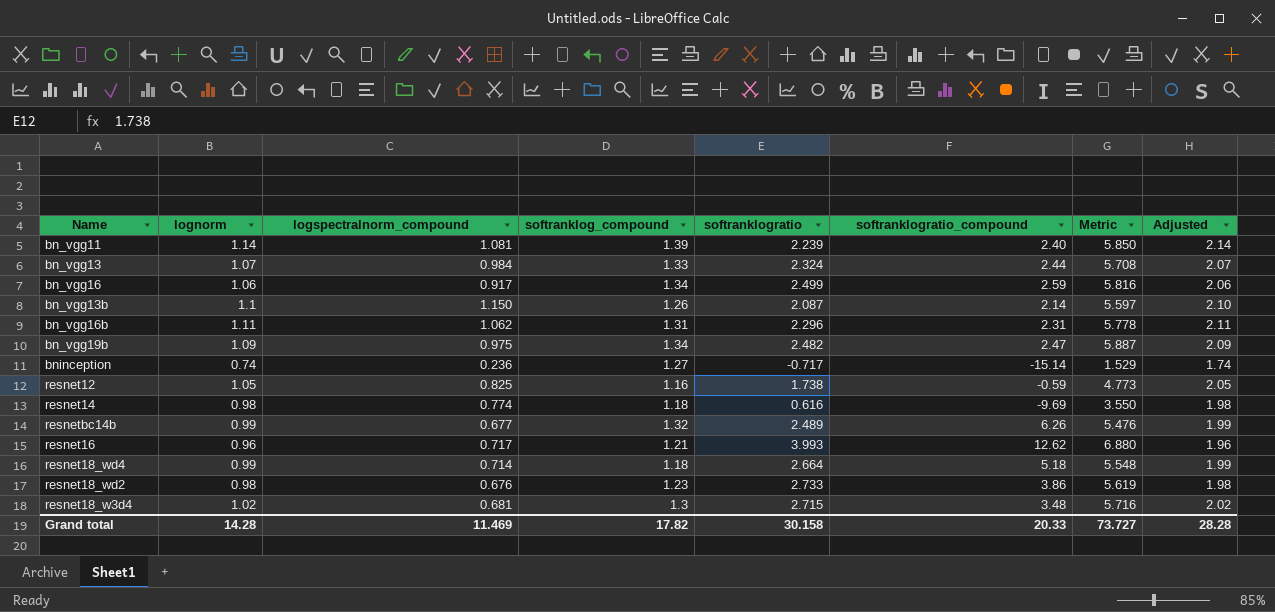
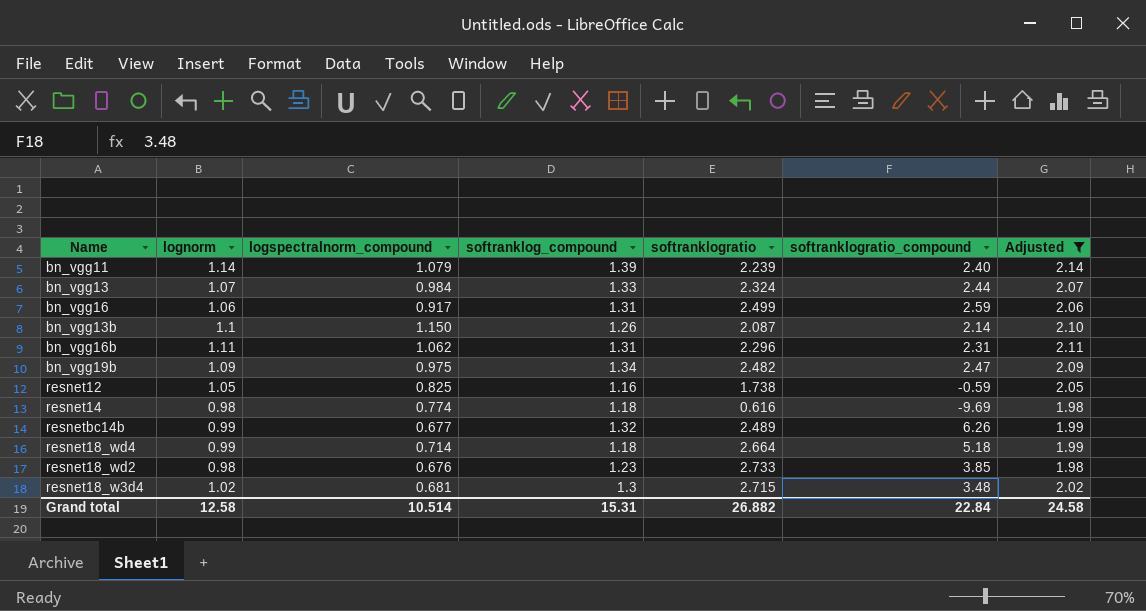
filter: none -> Adjusted >= 1.98
column Metric | formula: [lognorm] + [logspectralnorm_compound] + [softranklog_compound] + [softranklogratio] -> none
bn_vgg11 | logspectralnorm_compound: 1.081 -> 1.079
bn_vgg16 | softranklog_compound: 1.34 -> 1.31
resnet18_wd2 | softranklogratio_compound: 3.86 -> 3.85
Grand total | lognorm: 14.28 -> 12.58
Grand total | logspectralnorm_compound: 11.469 -> 10.514
Grand total | softranklog_compound: 17.82 -> 15.31
Grand total | softranklogratio: 30.158 -> 26.882
Grand total | softranklogratio_compound: 20.33 -> 22.84
Grand total | Adjusted: 28.28 -> 24.58

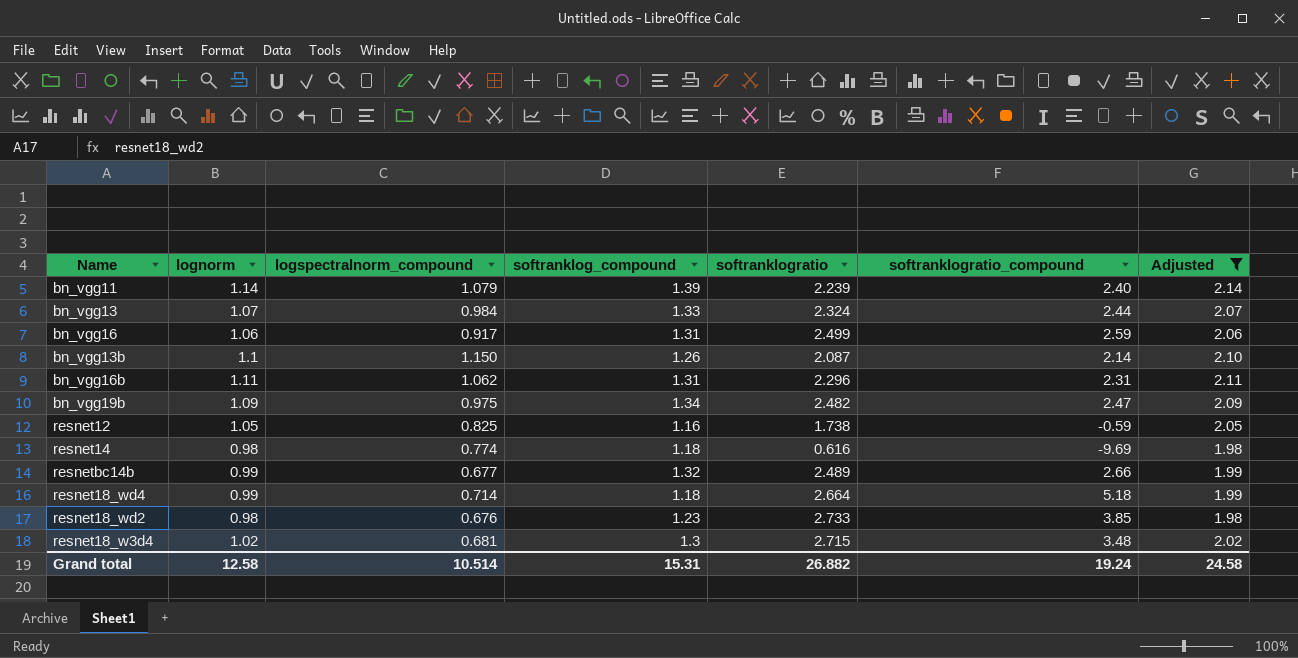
resnetbc14b | softranklogratio_compound: 6.26 -> 2.66
Grand total | softranklogratio_compound: 22.84 -> 19.24

